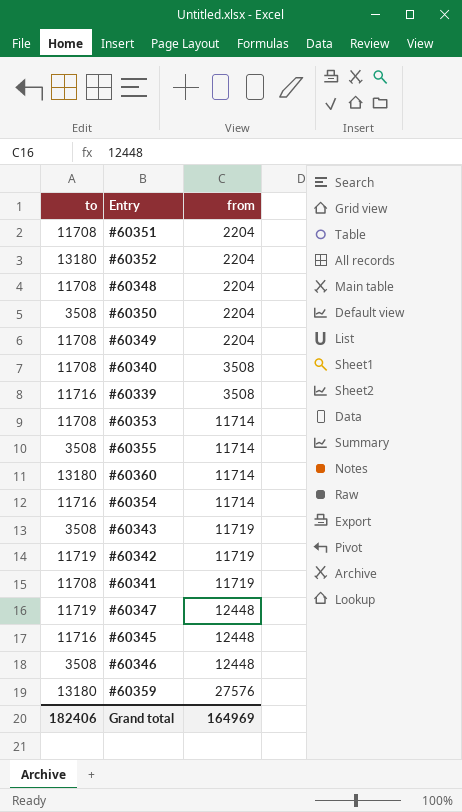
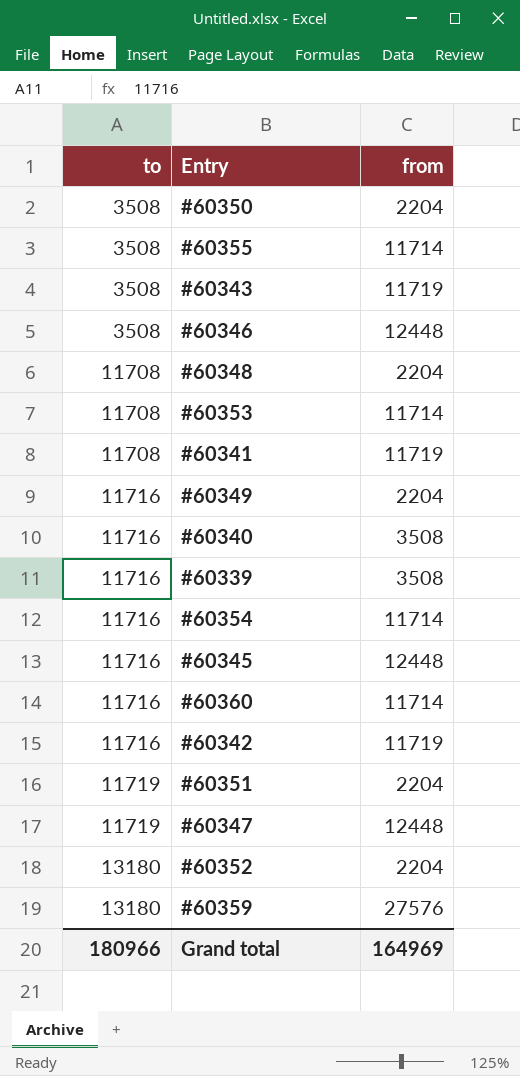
row order: from ascending -> to ascending
#60349 | to: 11708 -> 11716
#60340 | to: 11708 -> 11716
#60360 | to: 13180 -> 11716
#60342 | to: 11719 -> 11716
#60351 | to: 11708 -> 11719
Grand total | to: 182406 -> 180966

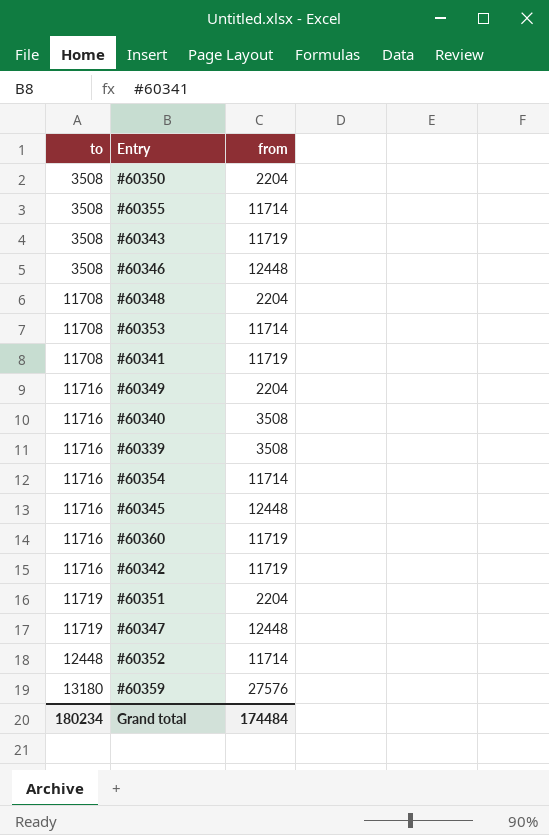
#60360 | from: 11714 -> 11719
#60352 | to: 13180 -> 12448
#60352 | from: 2204 -> 11714
Grand total | to: 180966 -> 180234
Grand total | from: 164969 -> 174484

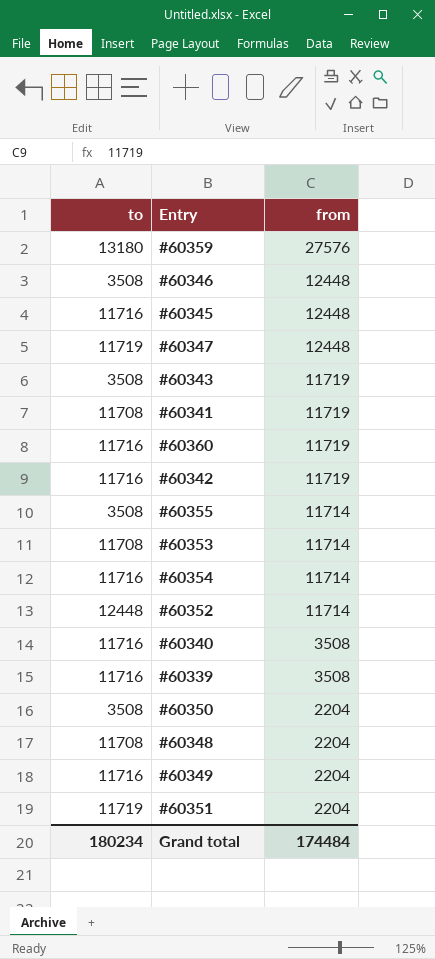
row order: to ascending -> from descending

